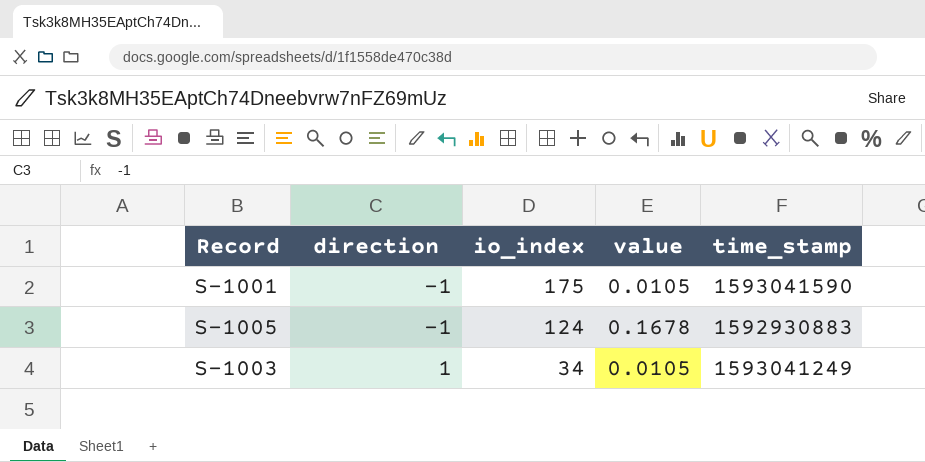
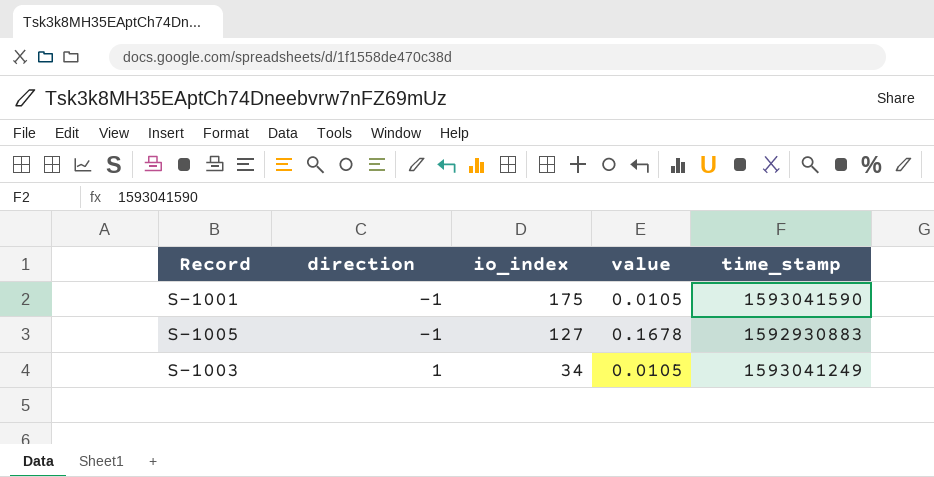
S-1005 | io_index: 124 -> 127

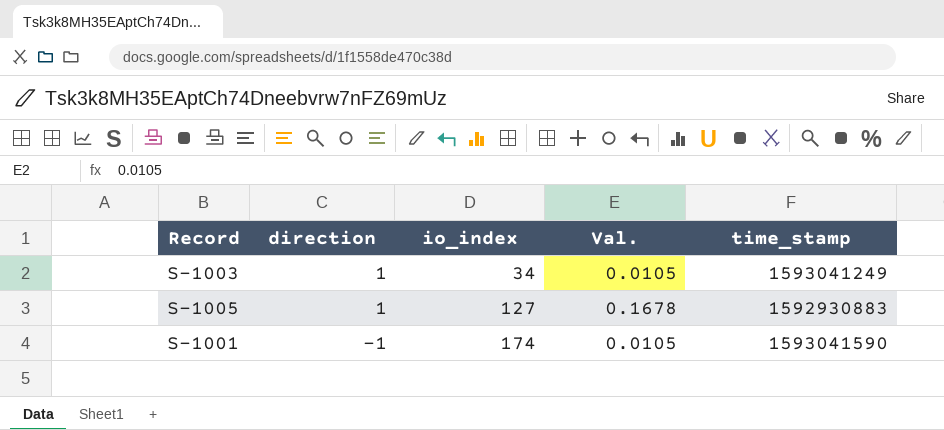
row order: direction ascending -> direction descending
column name: value -> Val.
S-1005 | direction: -1 -> 1
S-1001 | io_index: 175 -> 174

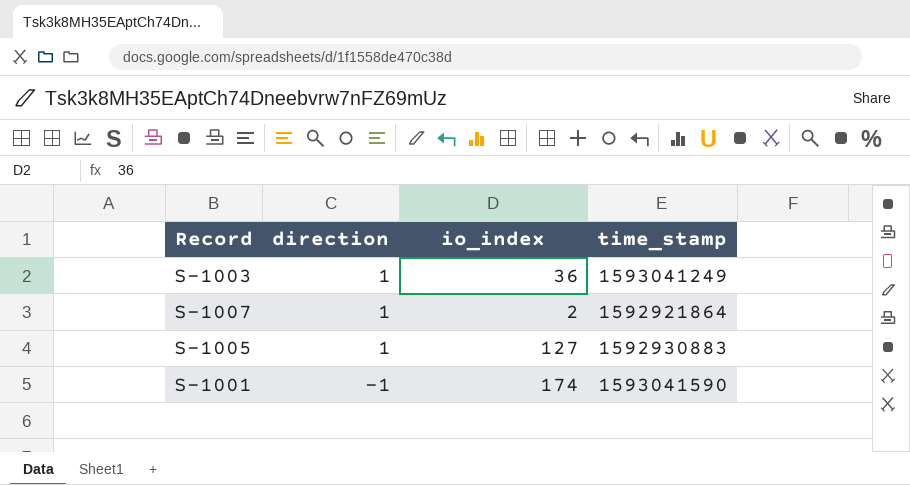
column Val. | position: 4 -> none
S-1003 | io_index: 34 -> 36
row S-1007: none -> 1 | 2 | 1592921864

